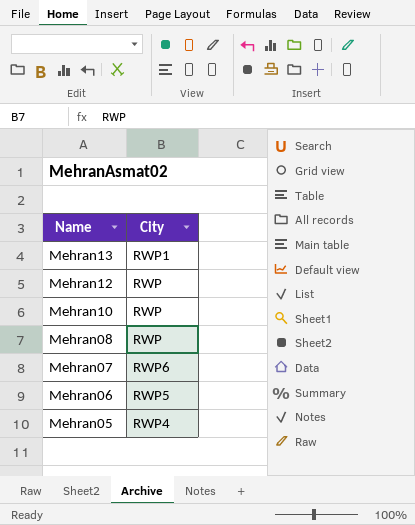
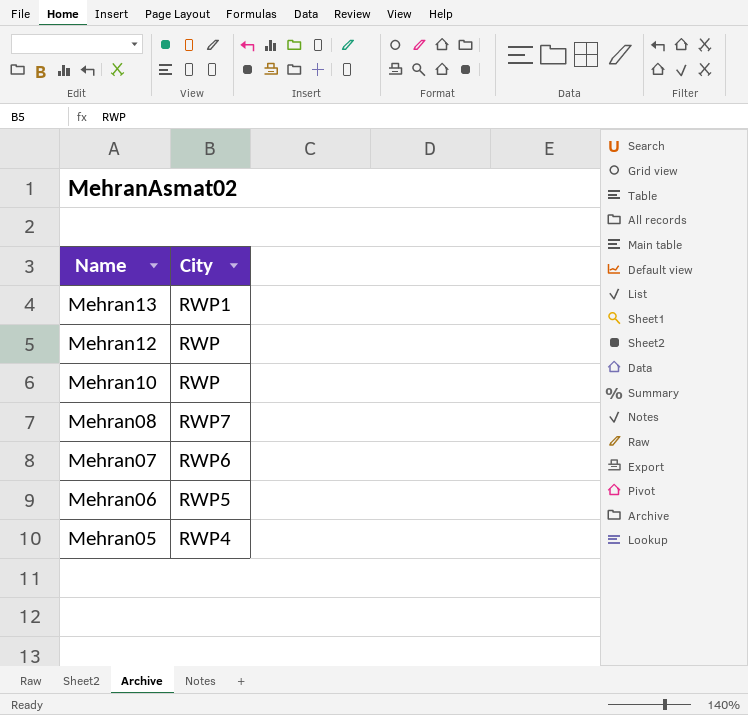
Mehran08 | City: RWP -> RWP7

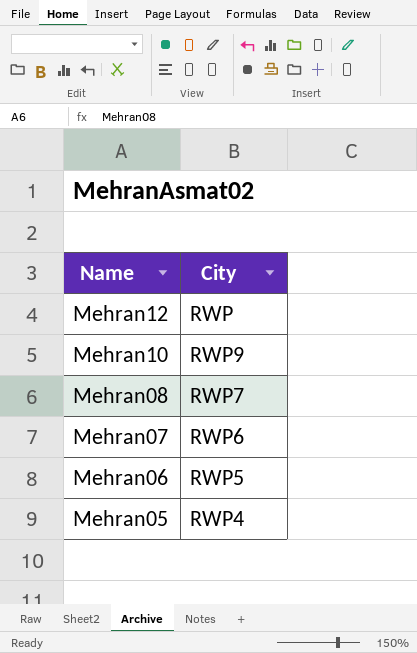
row Mehran13: RWP1 -> none
Mehran10 | City: RWP -> RWP9

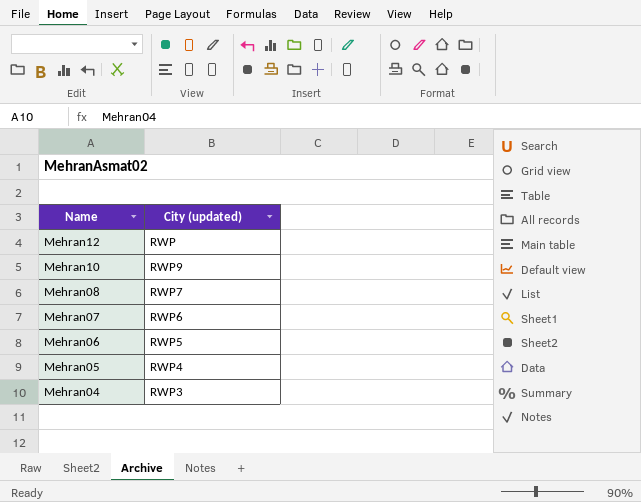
column name: City -> City (updated)
row Mehran04: none -> RWP3

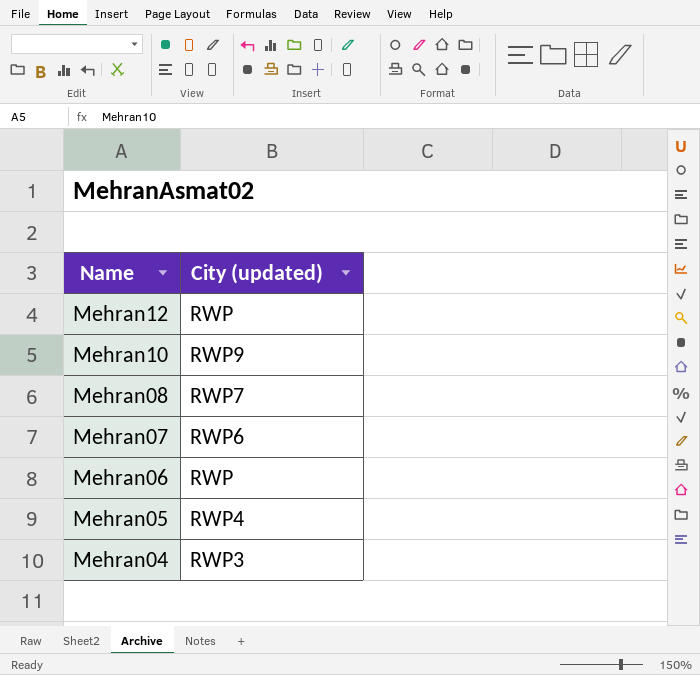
Mehran06 | City (updated): RWP5 -> RWP

